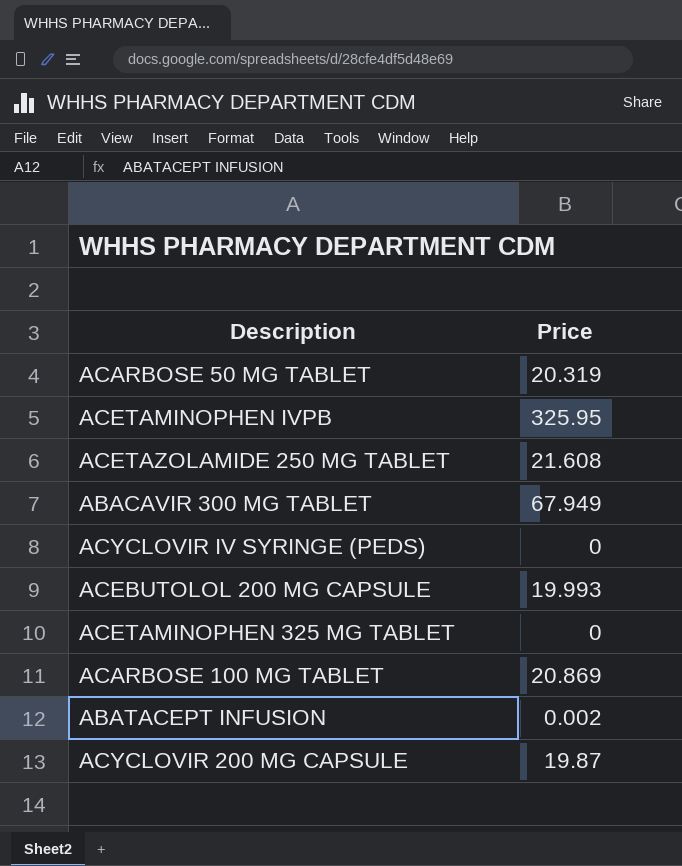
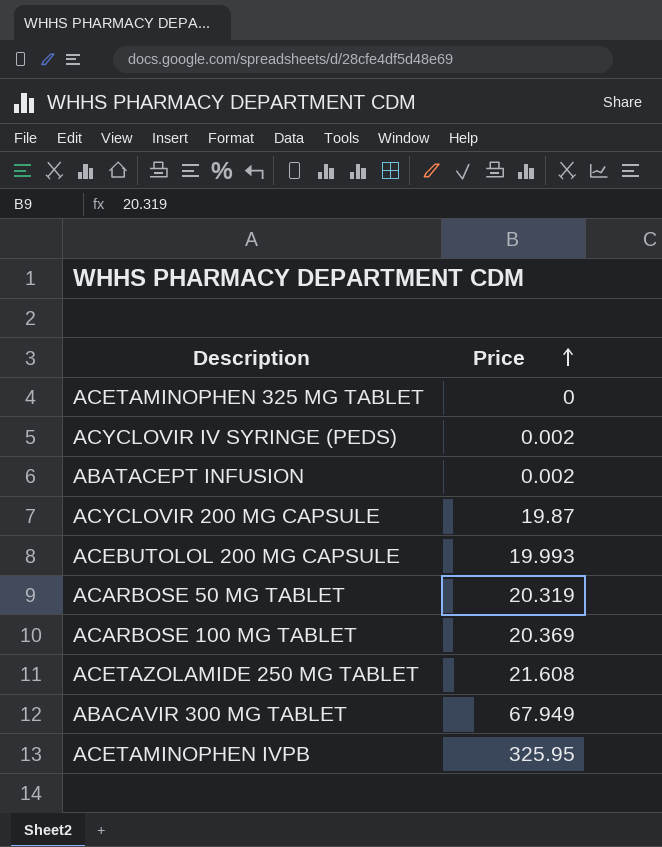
row order: none -> Price ascending
ACYCLOVIR IV SYRINGE (PEDS) | Price: 0 -> 0.002
ACARBOSE 100 MG TABLET | Price: 20.869 -> 20.369

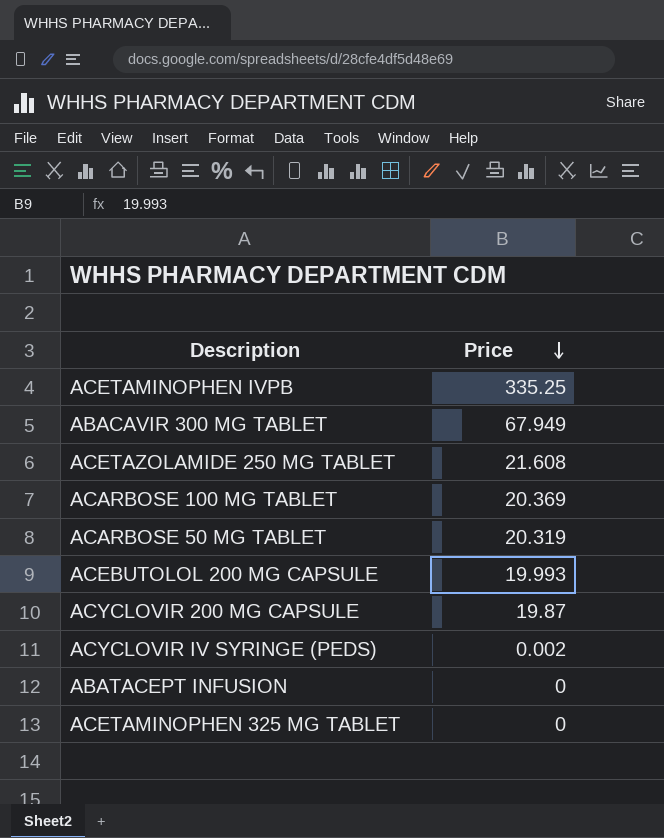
row order: Price ascending -> Price descending
ACETAMINOPHEN IVPB | Price: 325.95 -> 335.25
ABATACEPT INFUSION | Price: 0.002 -> 0

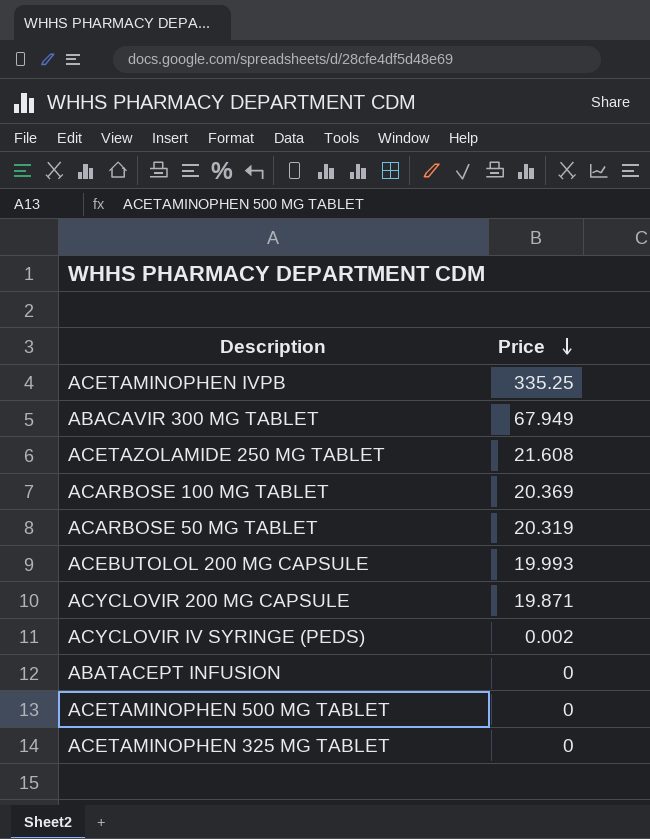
ACYCLOVIR 200 MG CAPSULE | Price: 19.87 -> 19.871
row ACETAMINOPHEN 500 MG TABLET: none -> 0

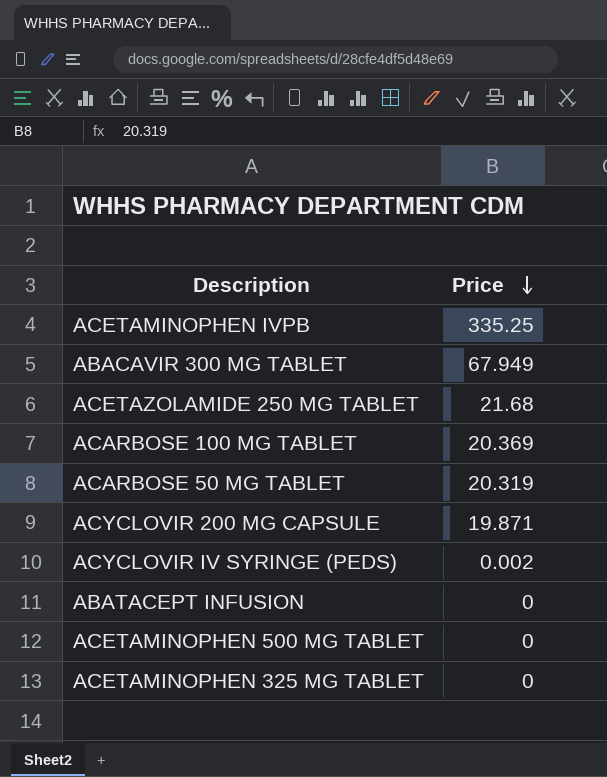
row ACEBUTOLOL 200 MG CAPSULE: 19.993 -> none
ACETAZOLAMIDE 250 MG TABLET | Price: 21.608 -> 21.68

